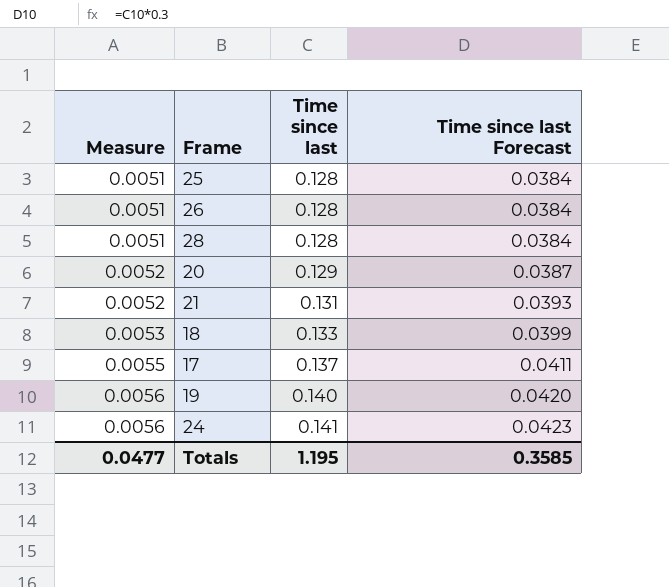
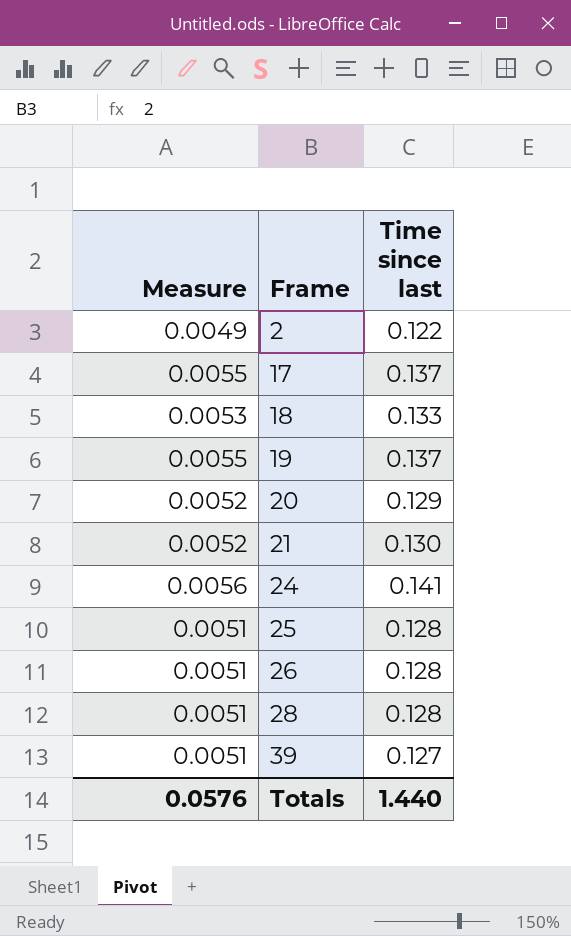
row order: Measure ascending -> Frame ascending
column Time since last Forecast | formula: [Time since last] * 0.3 -> none
row 2: none -> 0.0049 | 0.122
19 | Measure: 0.0056 -> 0.0055
19 | Time since last: 0.140 -> 0.137
21 | Time since last: 0.131 -> 0.130
row 39: none -> 0.0051 | 0.127
Totals | Measure: 0.0477 -> 0.0576
Totals | Time since last: 1.195 -> 1.440

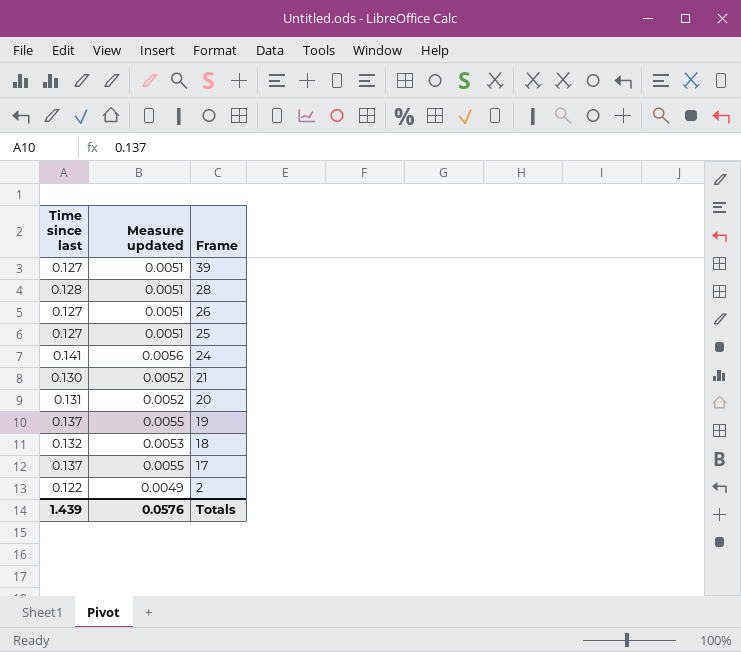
row order: Frame ascending -> Frame descending
column Time since last | position: 3 -> 1
column name: Measure -> Measure updated
26 | Time since last: 0.128 -> 0.127
25 | Time since last: 0.128 -> 0.127
20 | Time since last: 0.129 -> 0.131
18 | Time since last: 0.133 -> 0.132
Totals | Time since last: 1.440 -> 1.439

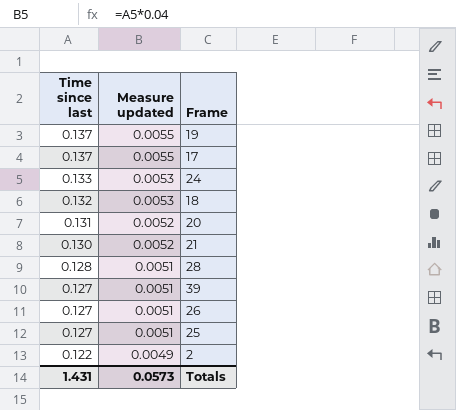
row order: Frame descending -> Time since last descending
24 | Time since last: 0.141 -> 0.133
24 | Measure updated: 0.0056 -> 0.0053
Totals | Time since last: 1.439 -> 1.431
Totals | Measure updated: 0.0576 -> 0.0573

